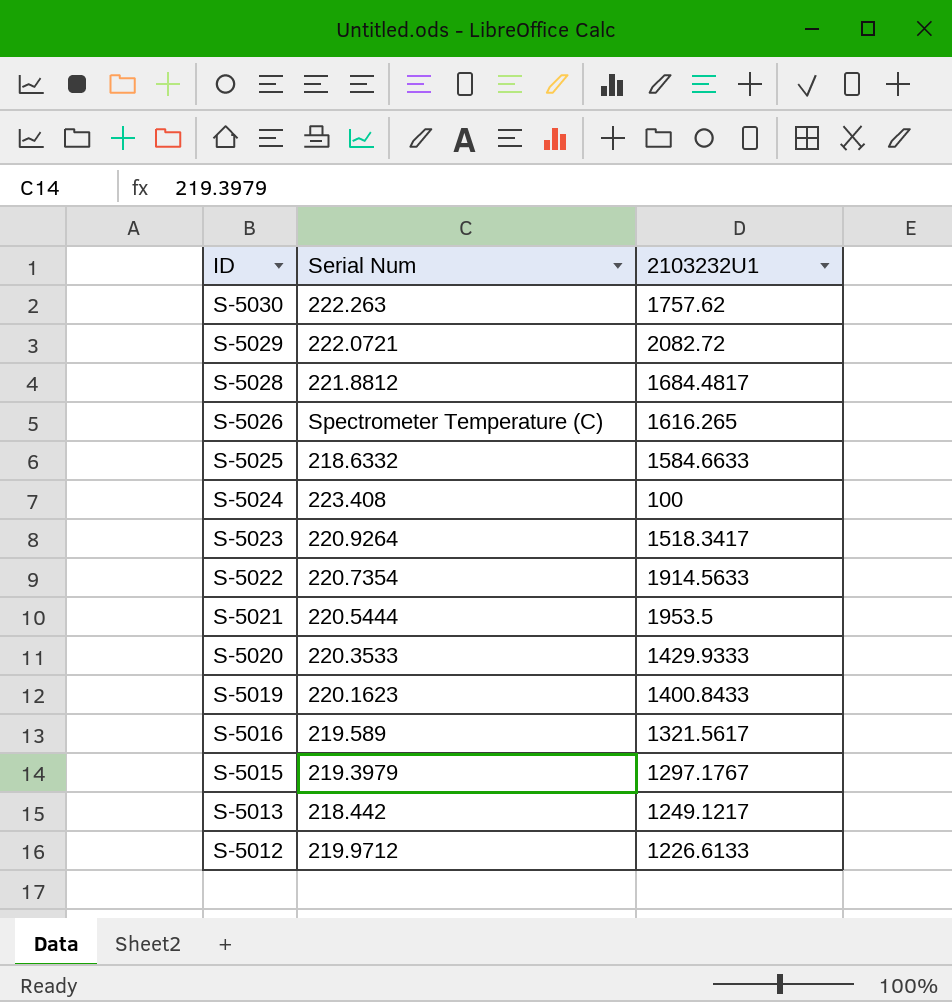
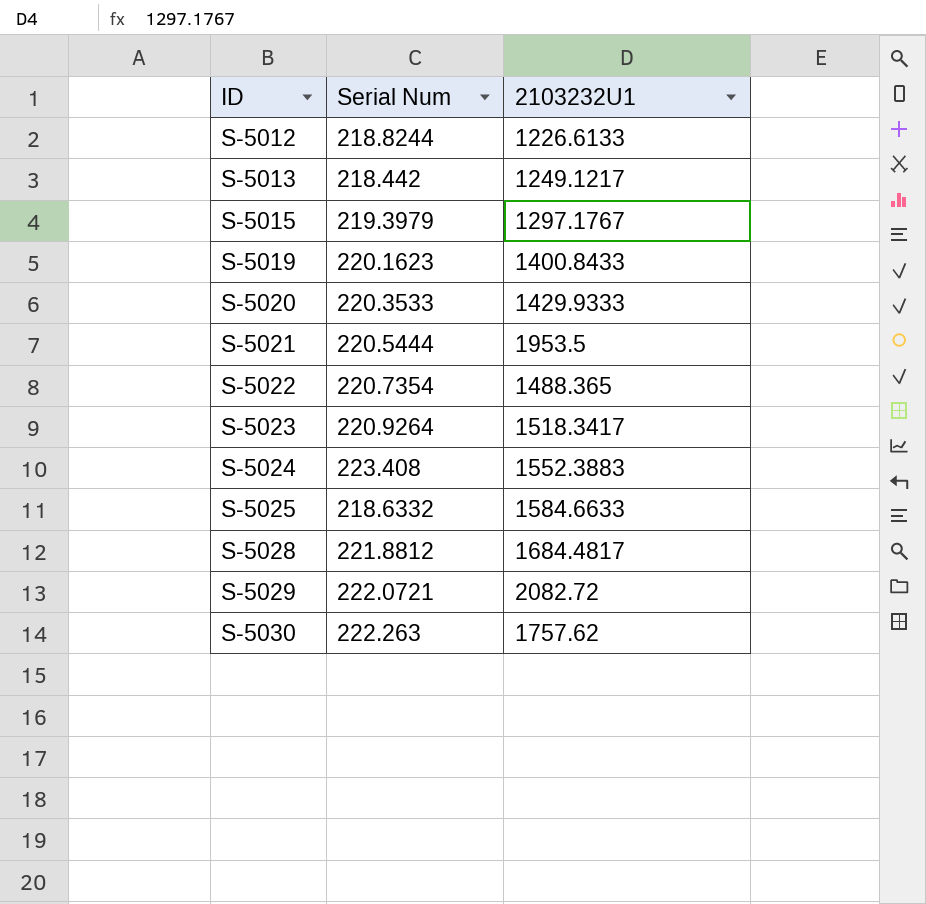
row order: ID descending -> ID ascending
row S-5026: Spectrometer Temperature (C) | 1616.265 -> none
row S-5016: 219.589 | 1321.5617 -> none
S-5012 | Serial Num: 219.9712 -> 218.8244
S-5022 | 2103232U1: 1914.5633 -> 1488.365
S-5024 | 2103232U1: 100 -> 1552.3883

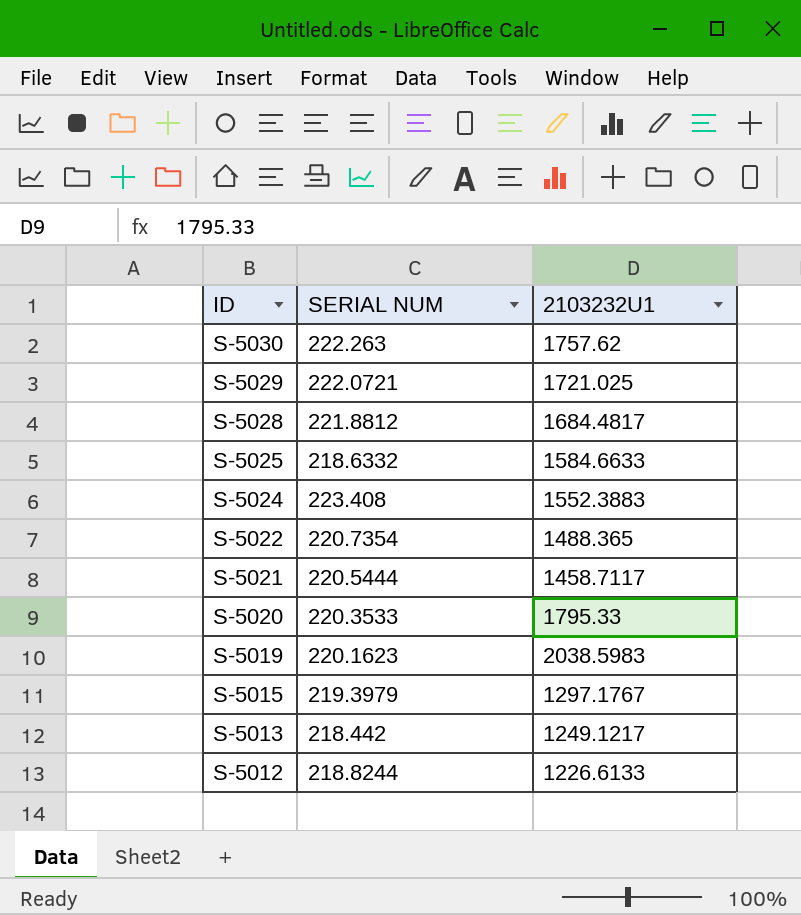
row order: ID ascending -> ID descending
column name: Serial Num -> SERIAL NUM
row S-5023: 220.9264 | 1518.3417 -> none
S-5029 | 2103232U1: 2082.72 -> 1721.025
S-5021 | 2103232U1: 1953.5 -> 1458.7117
S-5020 | 2103232U1: 1429.9333 -> 1795.33
S-5019 | 2103232U1: 1400.8433 -> 2038.5983

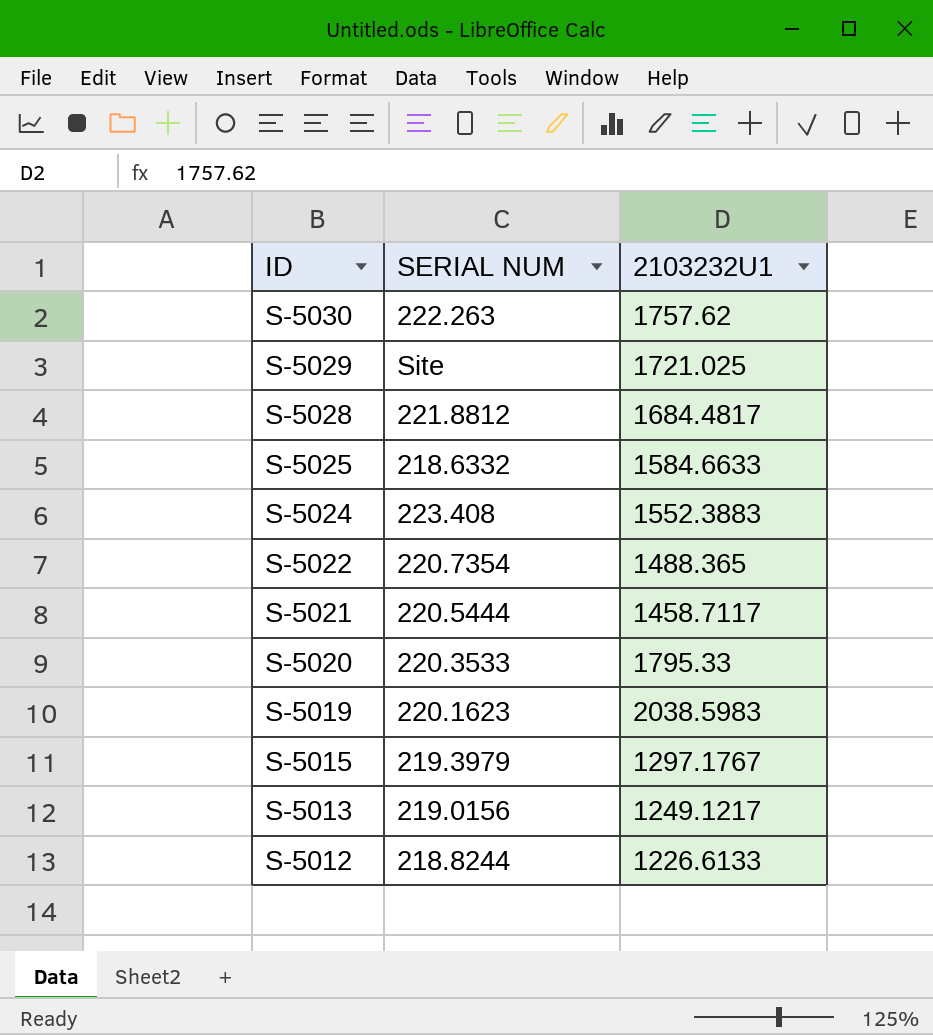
S-5029 | SERIAL NUM: 222.0721 -> Site
S-5013 | SERIAL NUM: 218.442 -> 219.0156

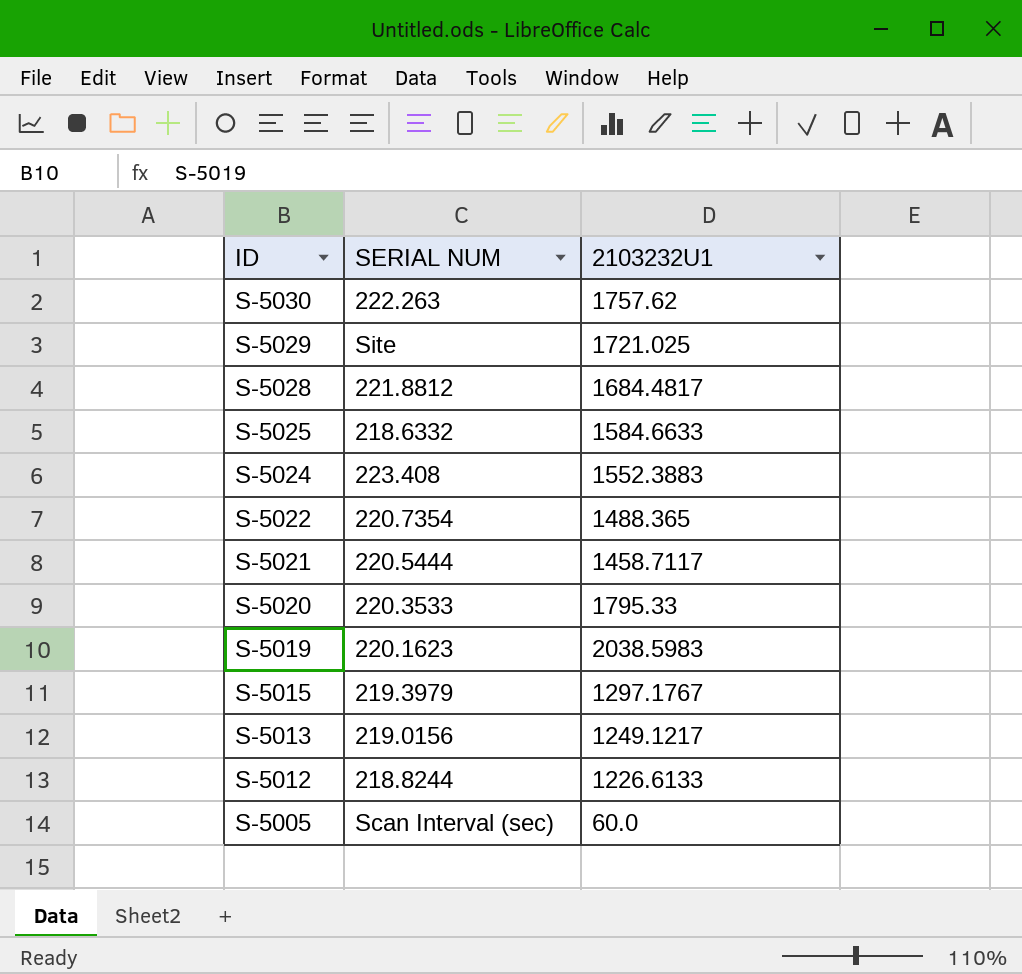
row S-5005: none -> Scan Interval (sec) | 60.0

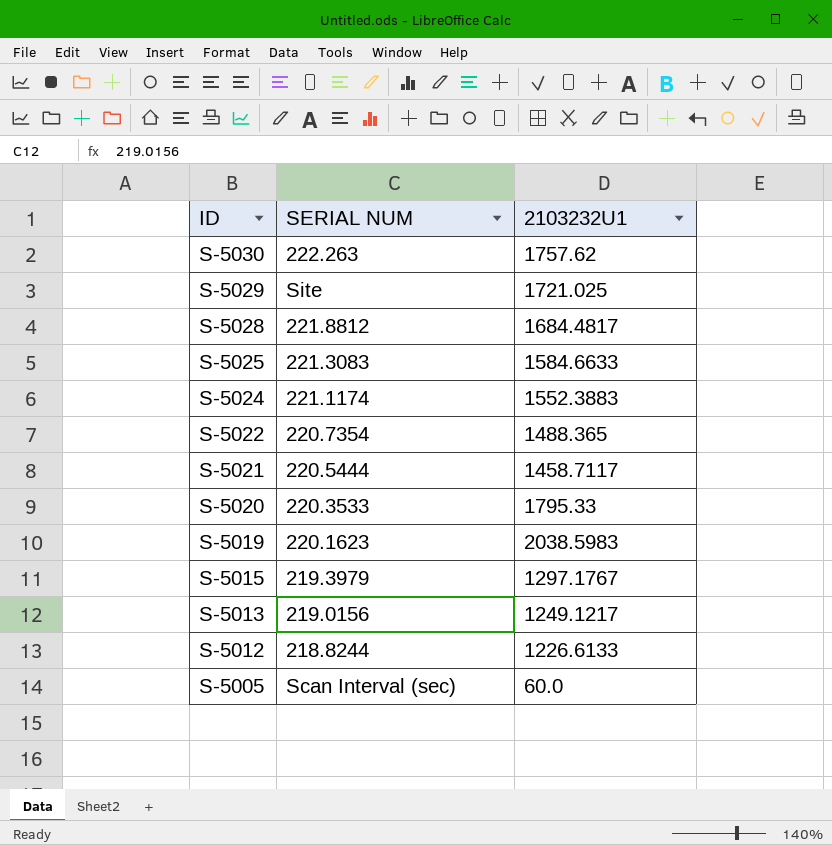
S-5025 | SERIAL NUM: 218.6332 -> 221.3083
S-5024 | SERIAL NUM: 223.408 -> 221.1174

